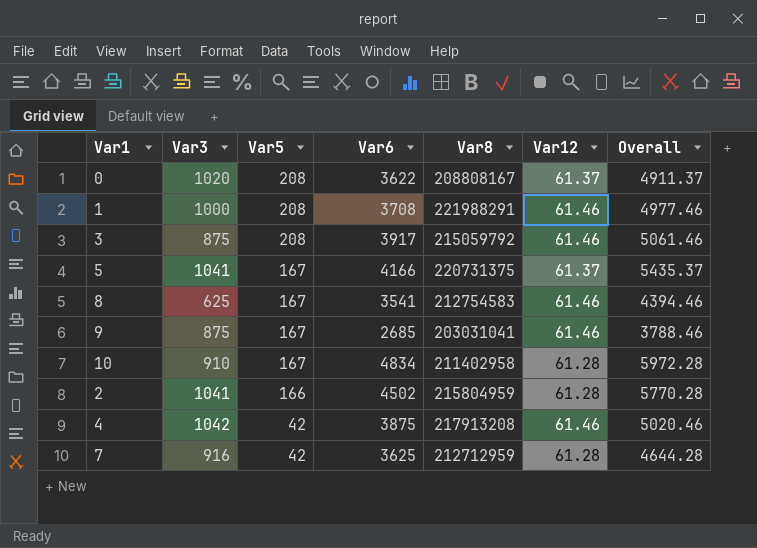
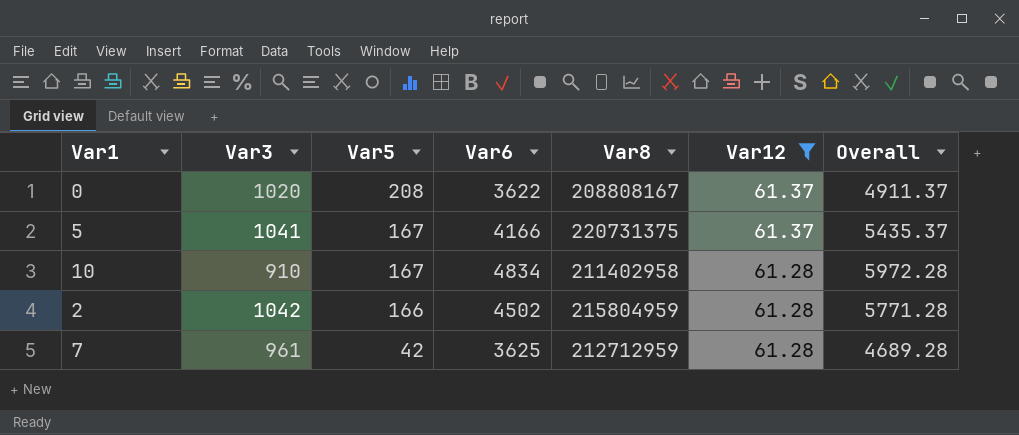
filter: none -> Var12 != 61.46
2 | Var3: 1041 -> 1042
2 | Overall: 5770.28 -> 5771.28
7 | Var3: 916 -> 961
7 | Overall: 4644.28 -> 4689.28

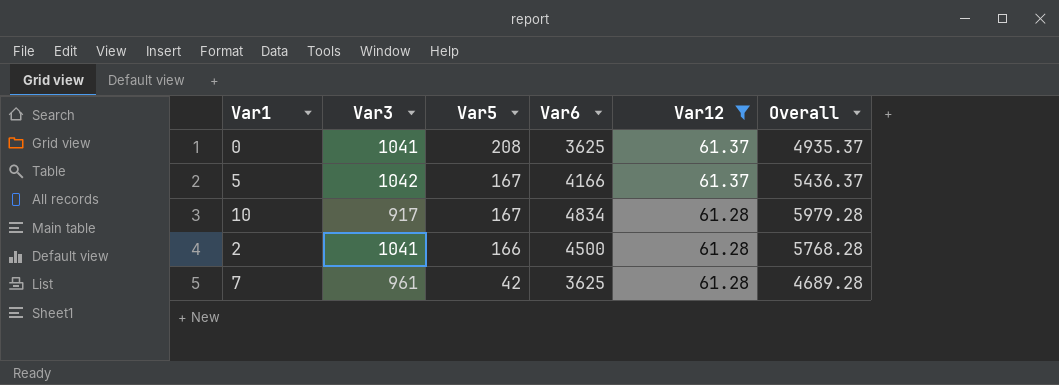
column Var8 | position: 5 -> none
0 | Var3: 1020 -> 1041
0 | Var6: 3622 -> 3625
0 | Overall: 4911.37 -> 4935.37
5 | Var3: 1041 -> 1042
5 | Overall: 5435.37 -> 5436.37
10 | Var3: 910 -> 917
10 | Overall: 5972.28 -> 5979.28
2 | Var3: 1042 -> 1041
2 | Var6: 4502 -> 4500
2 | Overall: 5771.28 -> 5768.28

